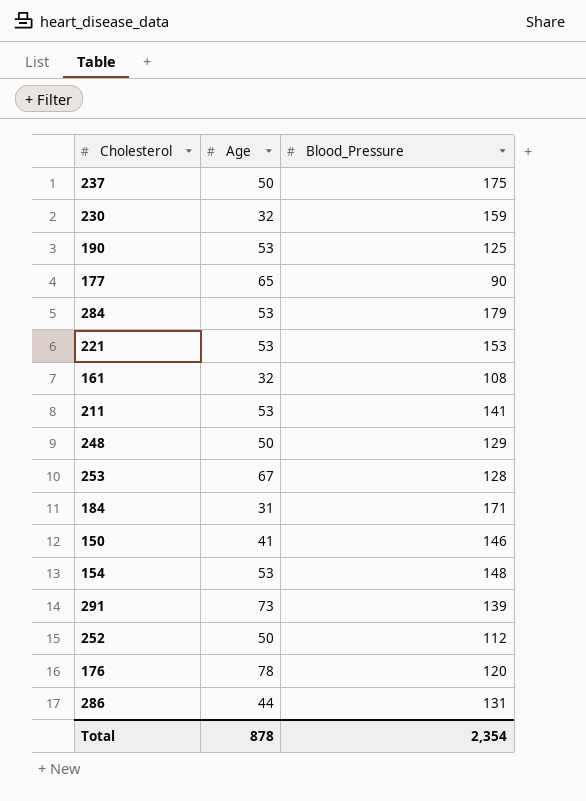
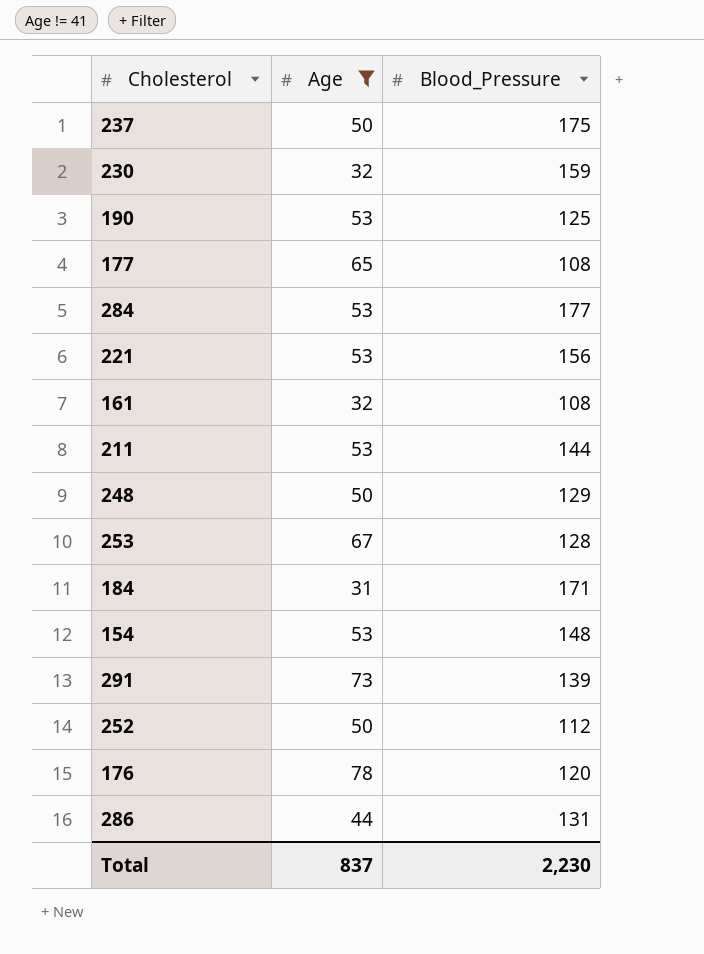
filter: none -> Age != 41
177 | Blood_Pressure: 90 -> 108
284 | Blood_Pressure: 179 -> 177
221 | Blood_Pressure: 153 -> 156
211 | Blood_Pressure: 141 -> 144
Total | Age: 878 -> 837
Total | Blood_Pressure: 2,354 -> 2,230

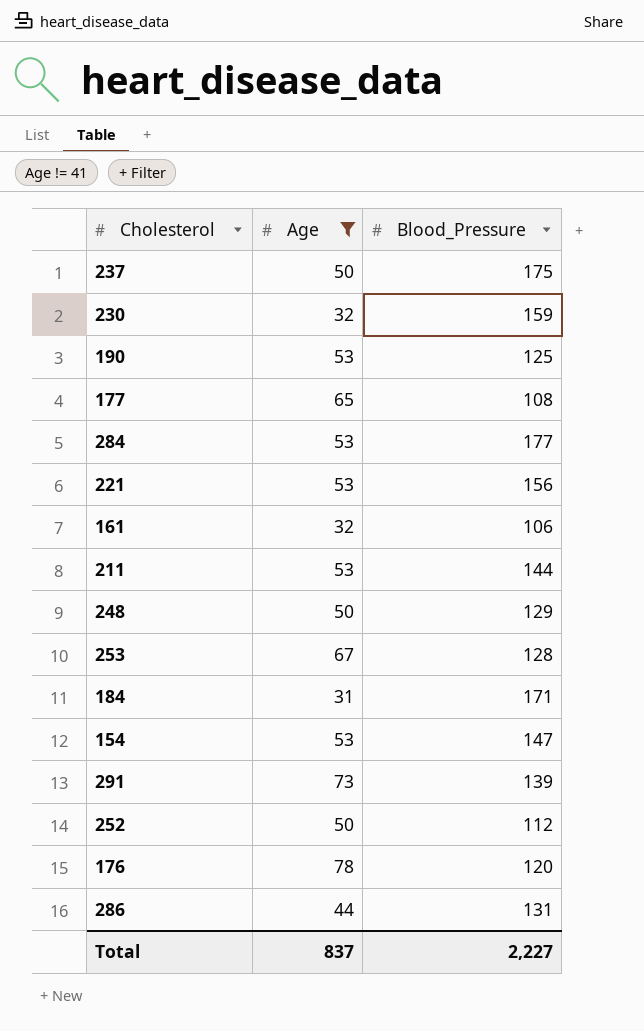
161 | Blood_Pressure: 108 -> 106
154 | Blood_Pressure: 148 -> 147
Total | Blood_Pressure: 2,230 -> 2,227

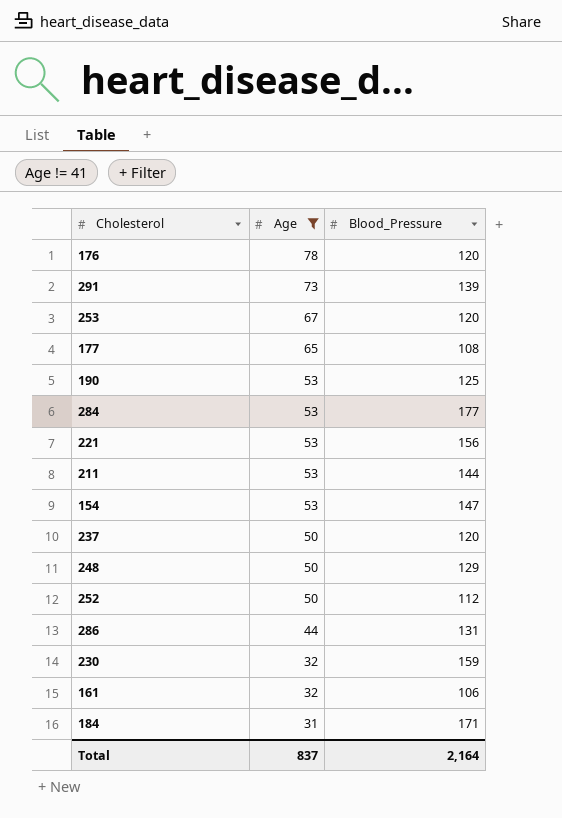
row order: none -> Age descending
253 | Blood_Pressure: 128 -> 120
237 | Blood_Pressure: 175 -> 120
Total | Blood_Pressure: 2,227 -> 2,164

